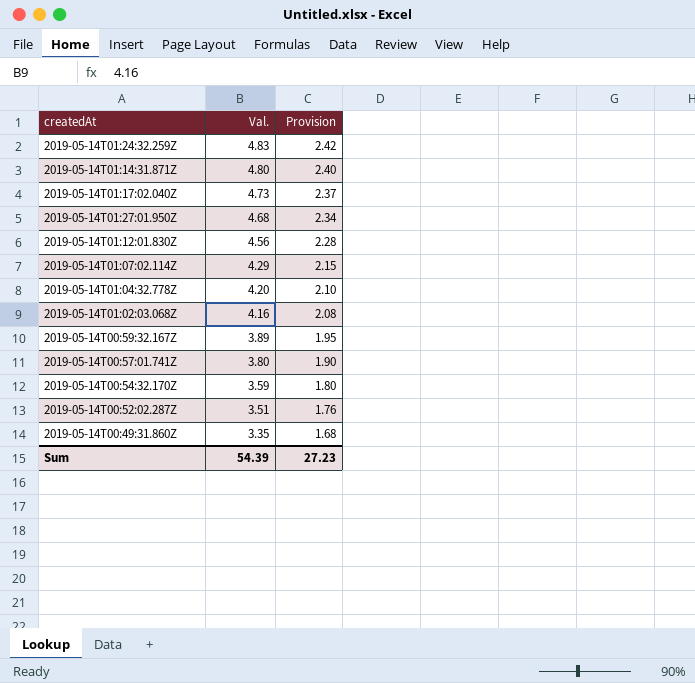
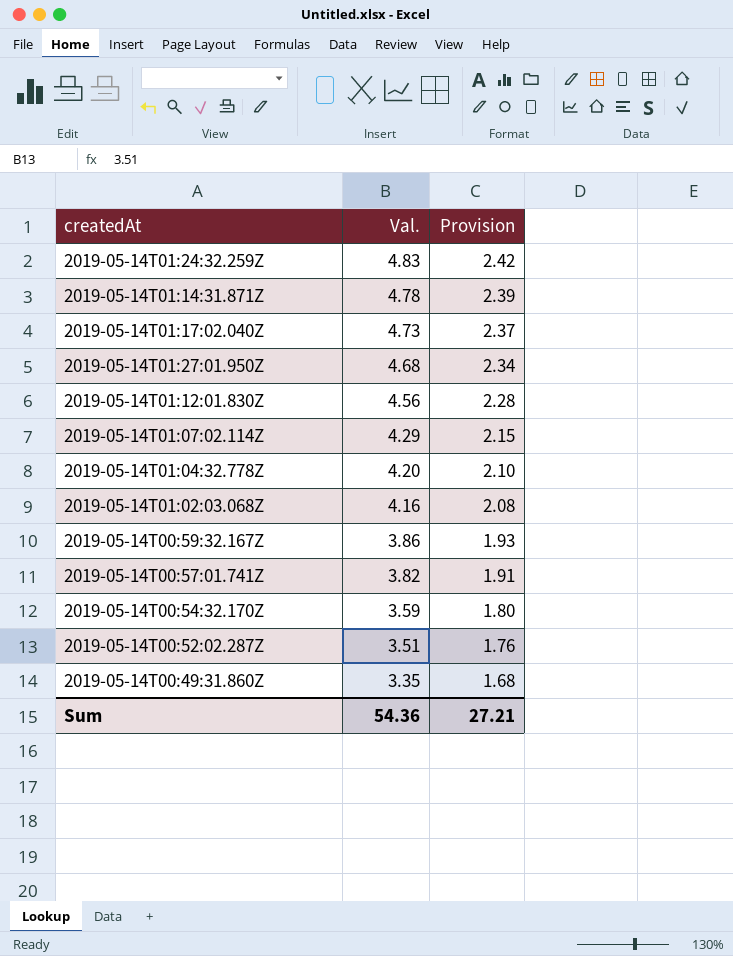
2019-05-14T01:14:31.871Z | Val.: 4.80 -> 4.78
2019-05-14T01:14:31.871Z | Provision: 2.40 -> 2.39
2019-05-14T00:59:32.167Z | Val.: 3.89 -> 3.86
2019-05-14T00:59:32.167Z | Provision: 1.95 -> 1.93
2019-05-14T00:57:01.741Z | Val.: 3.80 -> 3.82
2019-05-14T00:57:01.741Z | Provision: 1.90 -> 1.91
Sum | Val.: 54.39 -> 54.36
Sum | Provision: 27.23 -> 27.21

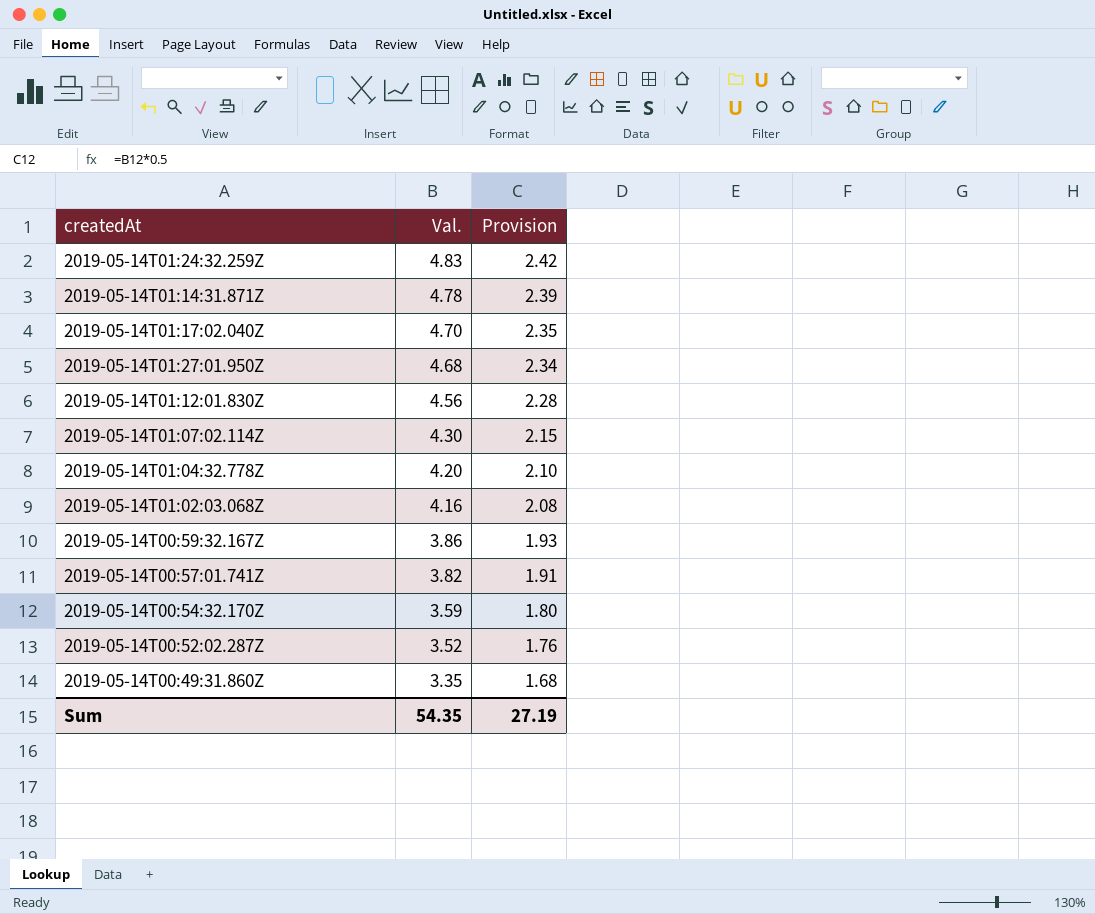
2019-05-14T01:17:02.040Z | Val.: 4.73 -> 4.70
2019-05-14T01:17:02.040Z | Provision: 2.37 -> 2.35
2019-05-14T01:07:02.114Z | Val.: 4.29 -> 4.30
2019-05-14T00:52:02.287Z | Val.: 3.51 -> 3.52
Sum | Val.: 54.36 -> 54.35
Sum | Provision: 27.21 -> 27.19

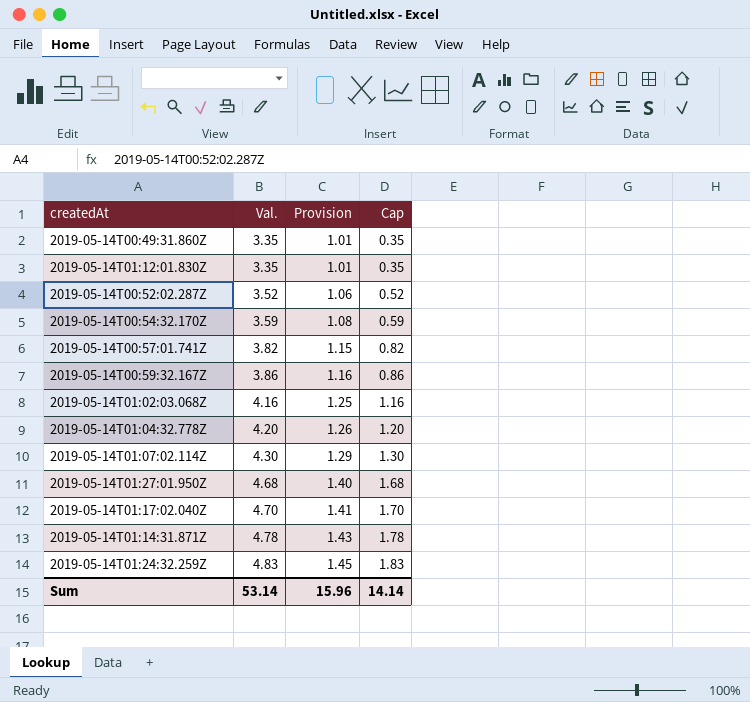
row order: Val. descending -> Val. ascending
column Provision | formula: [Val.] * 0.5 -> [Val.] * 0.3
column Cap | formula: none -> [Val.] - 3
2019-05-14T01:12:01.830Z | Val.: 4.56 -> 3.35
Sum | Val.: 54.35 -> 53.14
Sum | Provision: 27.19 -> 15.96

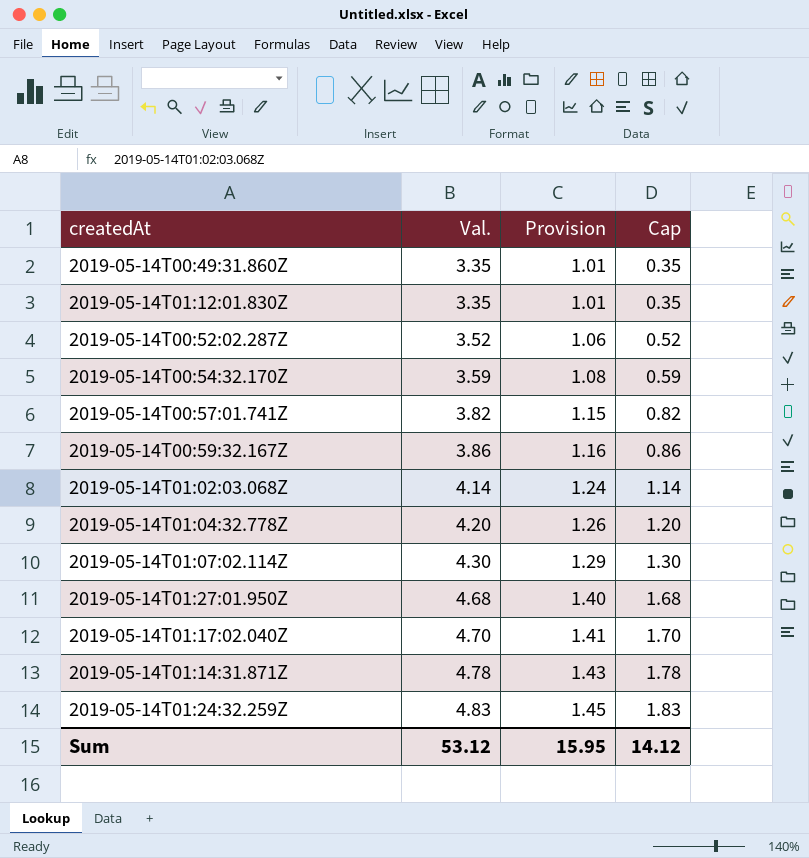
2019-05-14T01:02:03.068Z | Val.: 4.16 -> 4.14
2019-05-14T01:02:03.068Z | Provision: 1.25 -> 1.24
2019-05-14T01:02:03.068Z | Cap: 1.16 -> 1.14
Sum | Val.: 53.14 -> 53.12
Sum | Provision: 15.96 -> 15.95
Sum | Cap: 14.14 -> 14.12

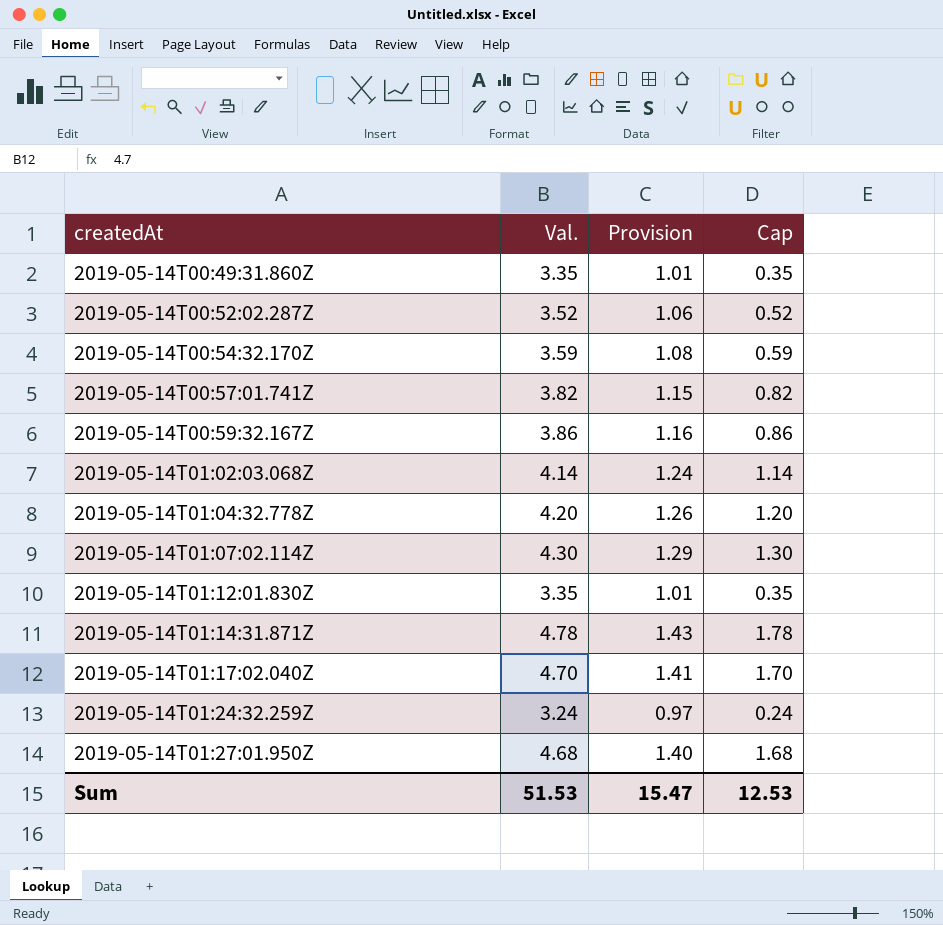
row order: Val. ascending -> createdAt ascending
2019-05-14T01:24:32.259Z | Val.: 4.83 -> 3.24
2019-05-14T01:24:32.259Z | Provision: 1.45 -> 0.97
2019-05-14T01:24:32.259Z | Cap: 1.83 -> 0.24
Sum | Val.: 53.12 -> 51.53
Sum | Provision: 15.95 -> 15.47
Sum | Cap: 14.12 -> 12.53

